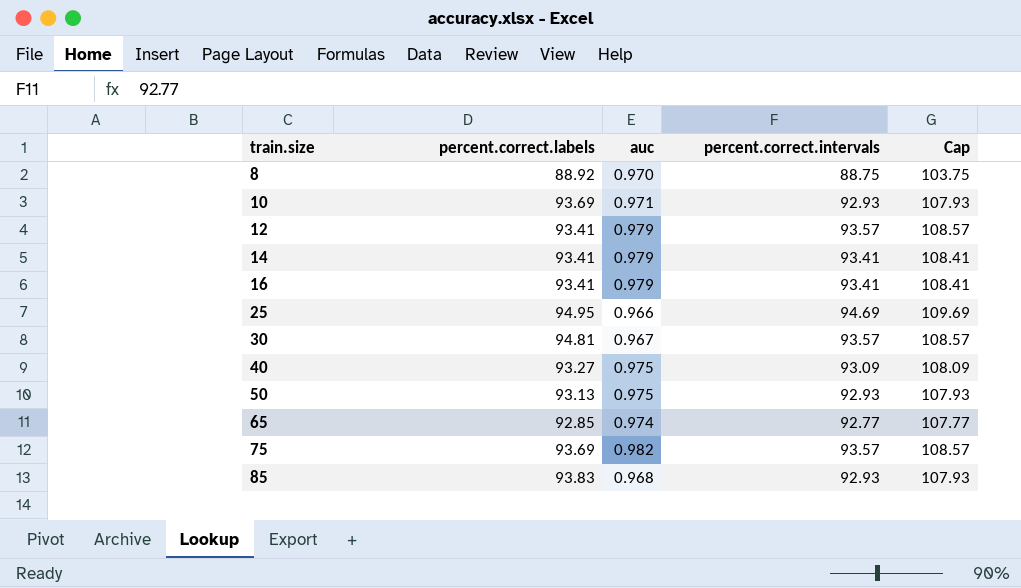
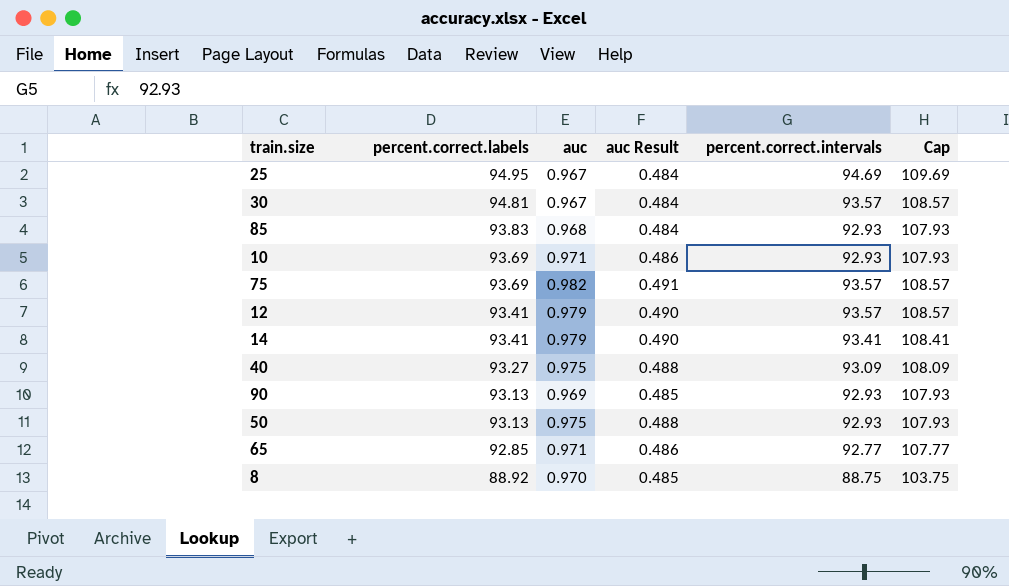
row order: train.size ascending -> percent.correct.labels descending
column auc Result | formula: none -> [auc] * 0.5
row 16: 93.41 | 0.979 | 93.41 | 108.41 -> none
25 | auc: 0.966 -> 0.967
row 90: none -> 93.13 | 0.969 | 0.485 | 92.93 | 107.93
65 | auc: 0.974 -> 0.971

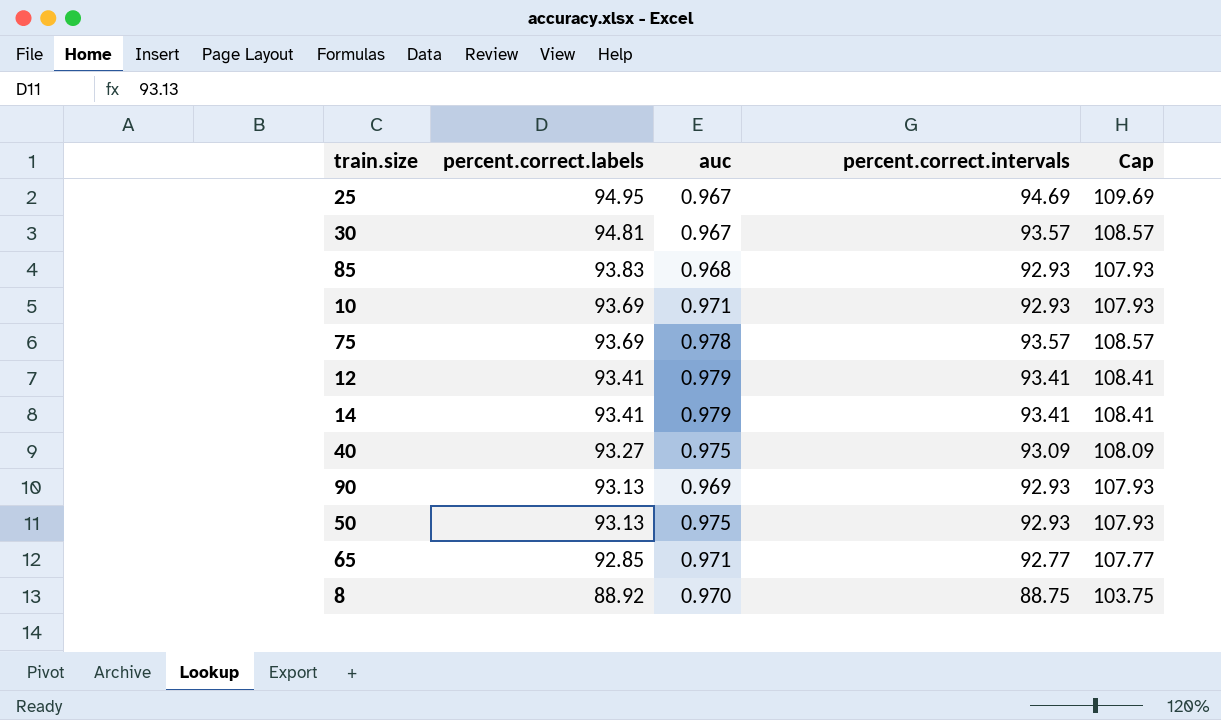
column auc Result | formula: [auc] * 0.5 -> none
75 | auc: 0.982 -> 0.978
12 | percent.correct.intervals: 93.57 -> 93.41
12 | Cap: 108.57 -> 108.41

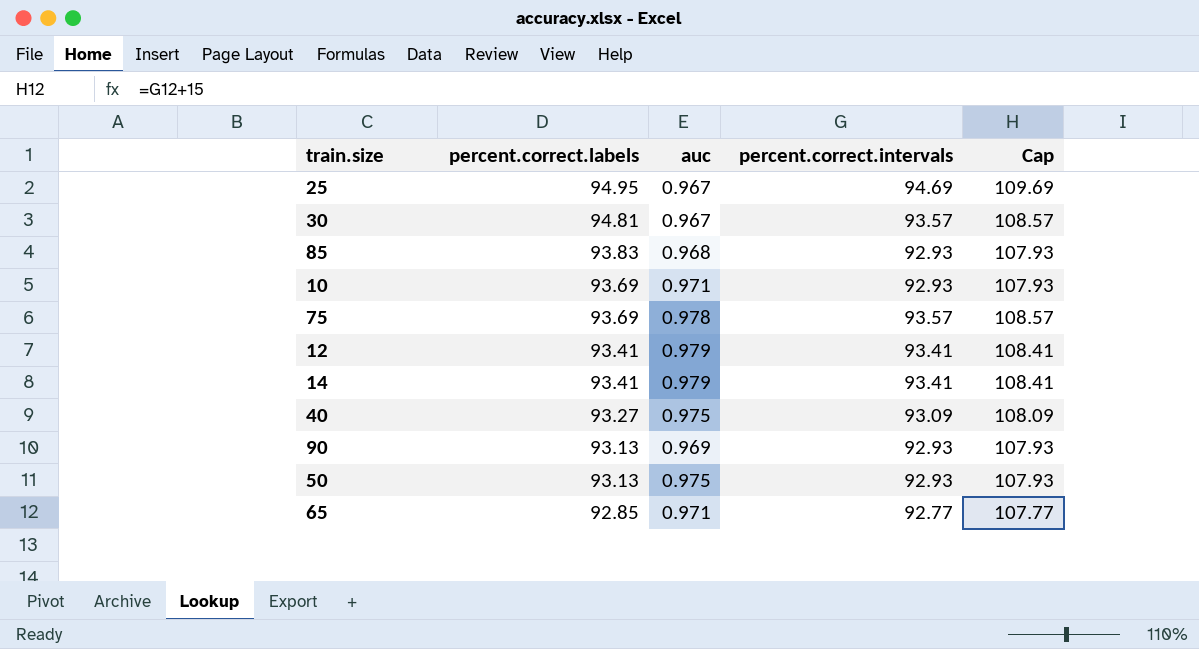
row 8: 88.92 | 0.970 | 88.75 | 103.75 -> none

